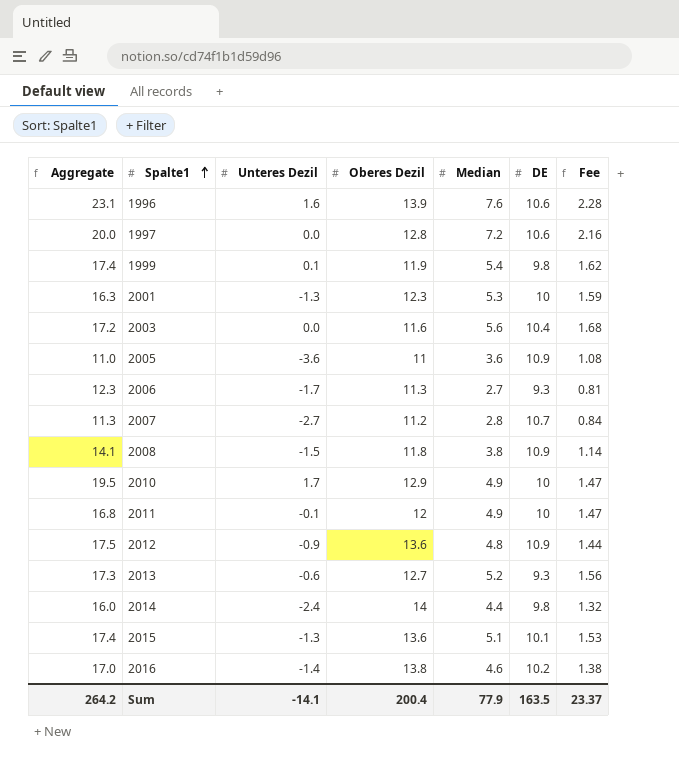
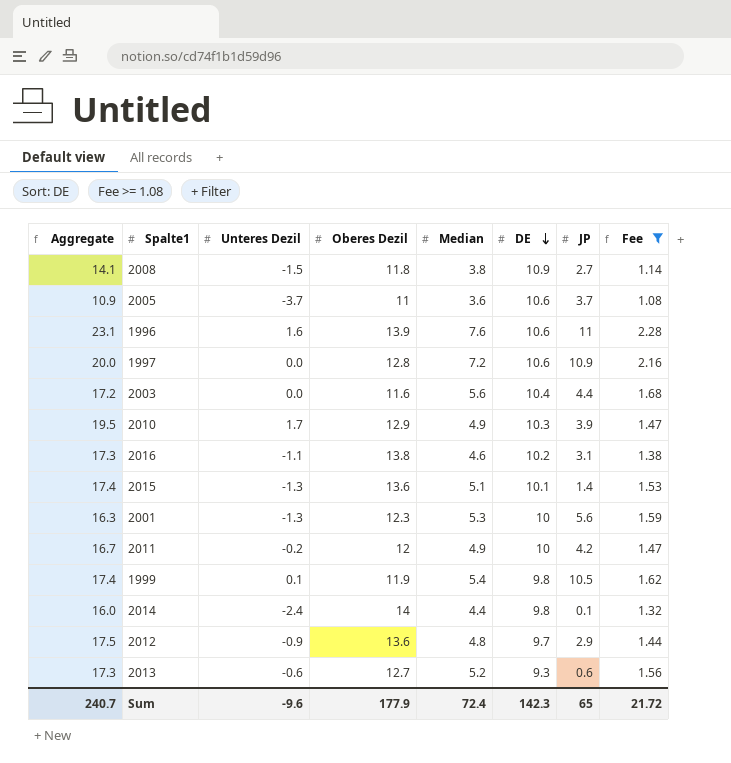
filter: none -> Fee >= 1.08
row order: Spalte1 ascending -> DE descending
column JP | position: none -> 7
2005 | Aggregate: 11.0 -> 10.9
2005 | Unteres Dezil: -3.6 -> -3.7
2005 | DE: 10.9 -> 10.6
2010 | DE: 10 -> 10.3
2016 | Aggregate: 17.0 -> 17.3
2016 | Unteres Dezil: -1.4 -> -1.1
2011 | Aggregate: 16.8 -> 16.7
2011 | Unteres Dezil: -0.1 -> -0.2
2012 | DE: 10.9 -> 9.7
Sum | Aggregate: 264.2 -> 240.7
Sum | Unteres Dezil: -14.1 -> -9.6
Sum | Oberes Dezil: 200.4 -> 177.9
Sum | Median: 77.9 -> 72.4
Sum | DE: 163.5 -> 142.3
Sum | Fee: 23.37 -> 21.72

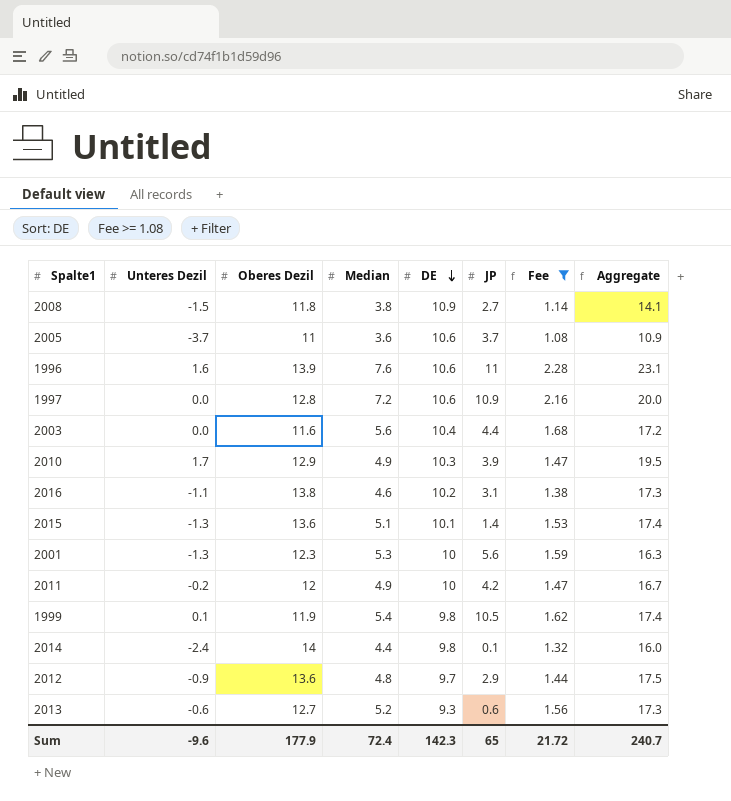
column Aggregate | position: 1 -> 8

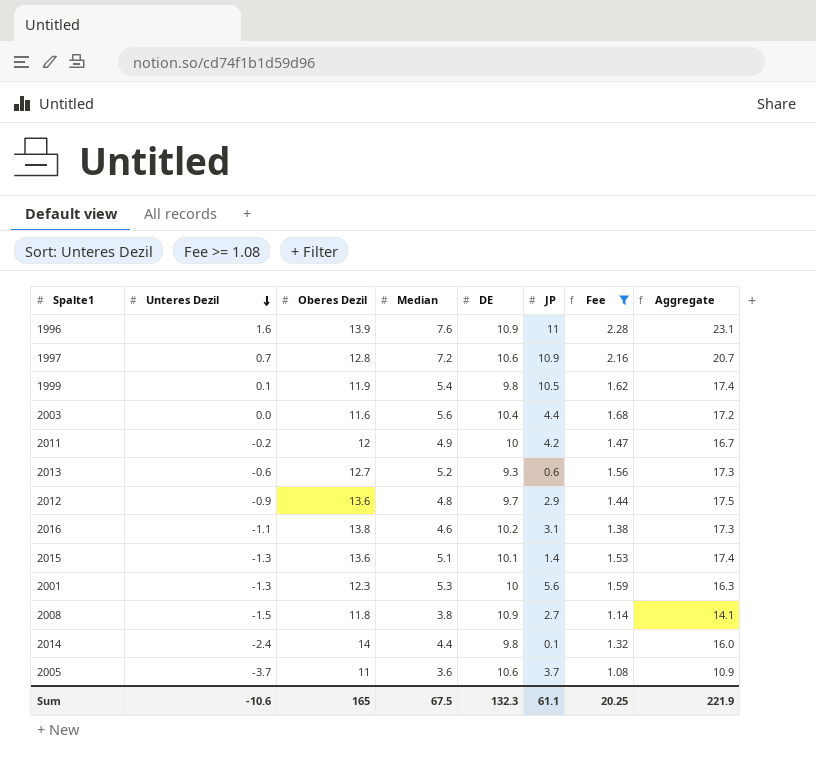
row order: DE descending -> Unteres Dezil descending
row 2010: 1.7 | 12.9 | 4.9 | 10.3 | 3.9 | 1.47 | 19.5 -> none
1996 | DE: 10.6 -> 10.9
1997 | Unteres Dezil: 0.0 -> 0.7
1997 | Aggregate: 20.0 -> 20.7
Sum | Unteres Dezil: -9.6 -> -10.6
Sum | Oberes Dezil: 177.9 -> 165
Sum | Median: 72.4 -> 67.5
Sum | DE: 142.3 -> 132.3
Sum | JP: 65 -> 61.1
Sum | Fee: 21.72 -> 20.25
Sum | Aggregate: 240.7 -> 221.9

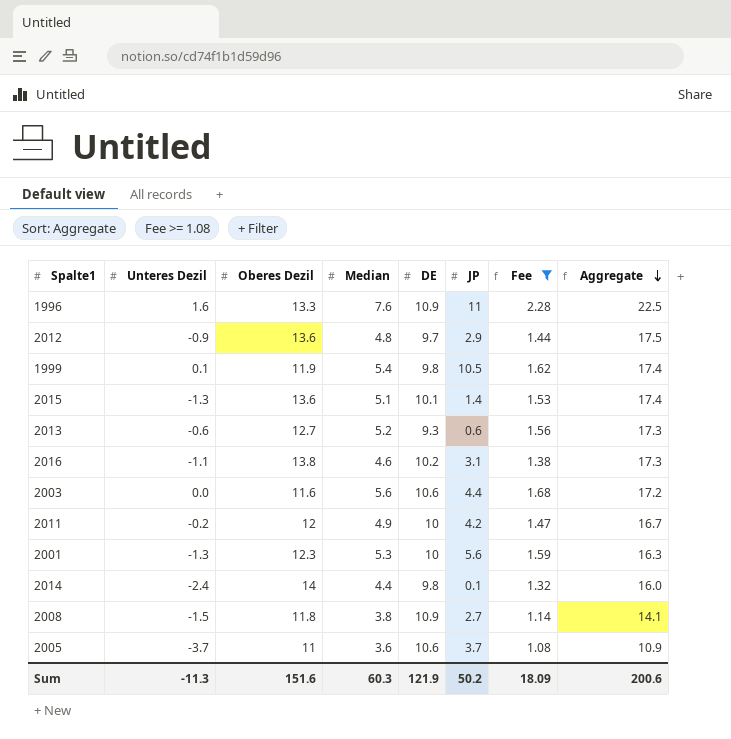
row order: Unteres Dezil descending -> Aggregate descending
row 1997: 0.7 | 12.8 | 7.2 | 10.6 | 10.9 | 2.16 | 20.7 -> none
1996 | Oberes Dezil: 13.9 -> 13.3
1996 | Aggregate: 23.1 -> 22.5
2003 | DE: 10.4 -> 10.6
Sum | Unteres Dezil: -10.6 -> -11.3
Sum | Oberes Dezil: 165 -> 151.6
Sum | Median: 67.5 -> 60.3
Sum | DE: 132.3 -> 121.9
Sum | JP: 61.1 -> 50.2
Sum | Fee: 20.25 -> 18.09
Sum | Aggregate: 221.9 -> 200.6

